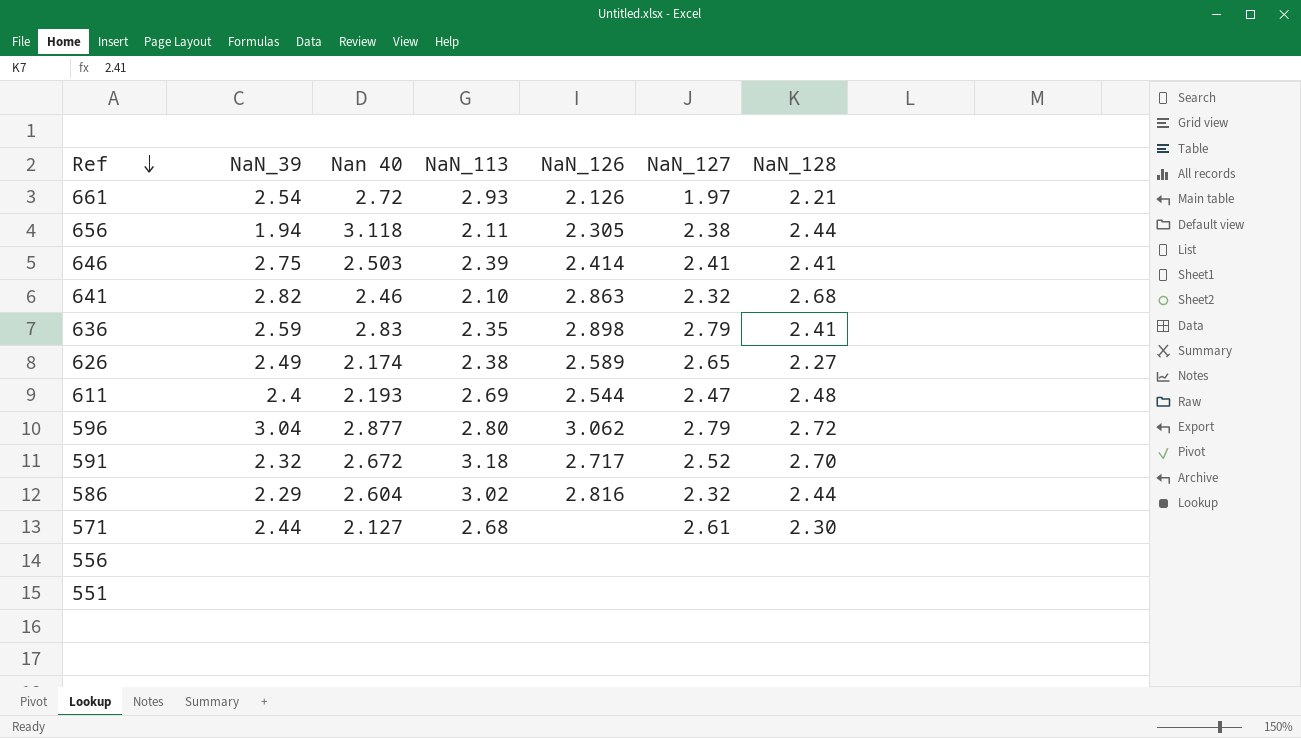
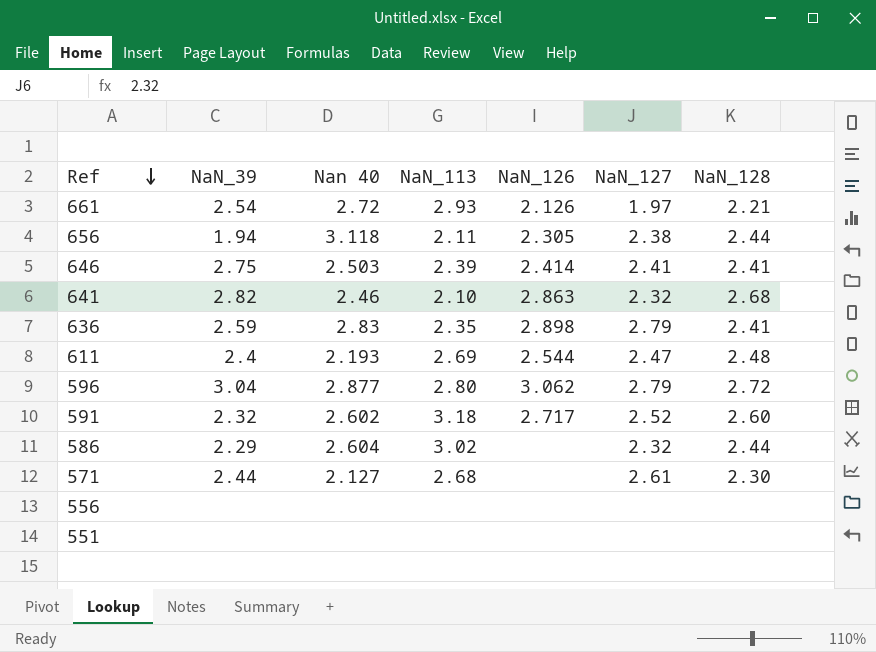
row 626: 2.49 | 2.174 | 2.38 | 2.589 | 2.65 | 2.27 -> none
591 | Nan 40: 2.672 -> 2.602
591 | NaN_128: 2.70 -> 2.60
586 | NaN_126: 2.816 -> none

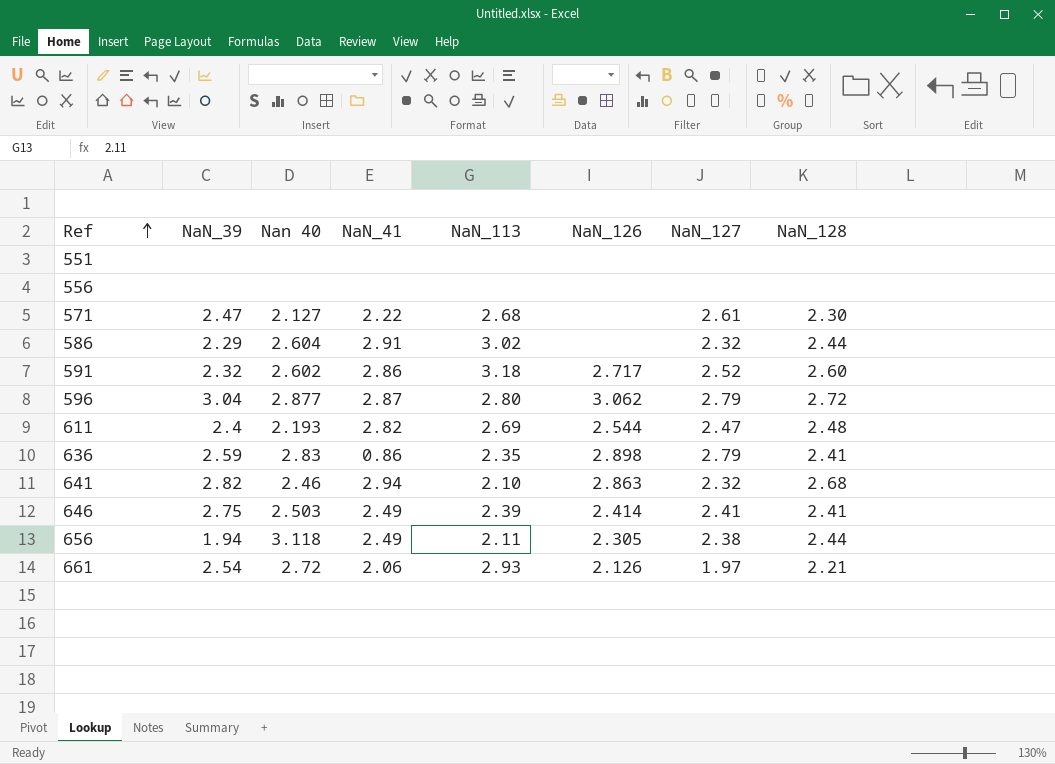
row order: Ref descending -> Ref ascending
column NaN_41 | position: none -> 4
571 | NaN_39: 2.44 -> 2.47

